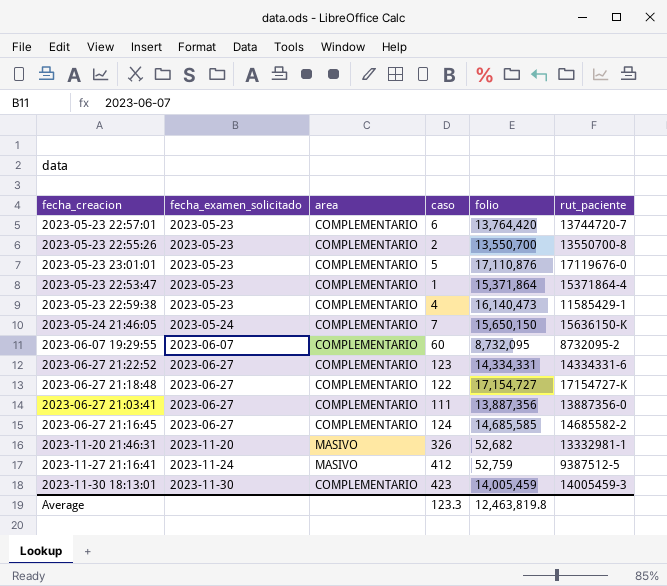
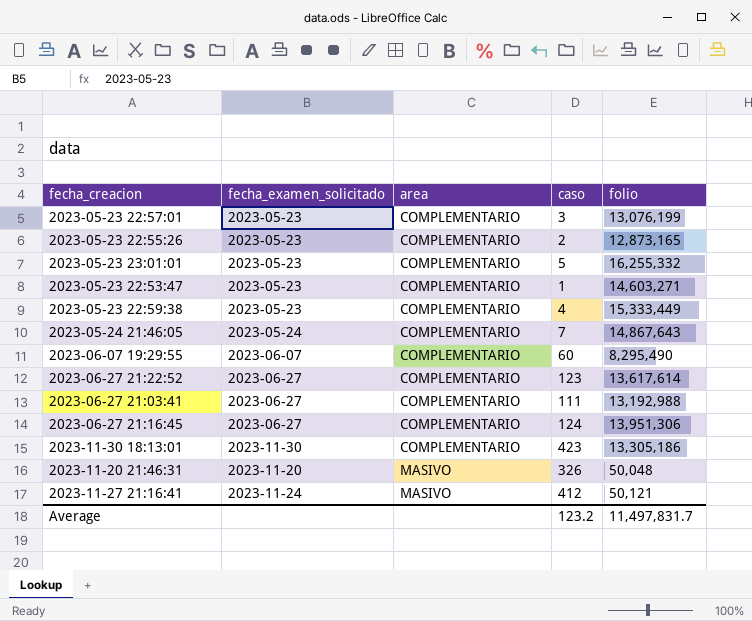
row order: fecha_examen_solicitado ascending -> area ascending
column rut_paciente | position: 6 -> none
row 2023-06-27 21:18:48: 2023-06-27 | COMPLEMENTARIO | 122 | 17,154,727 | 17154727-K -> none
2023-05-23 22:57:01 | caso: 6 -> 3
2023-05-23 22:57:01 | folio: 13,764,420 -> 13,076,199
2023-05-23 22:55:26 | folio: 13,550,700 -> 12,873,165
2023-05-23 23:01:01 | folio: 17,110,876 -> 16,255,332
2023-05-23 22:53:47 | folio: 15,371,864 -> 14,603,271
2023-05-23 22:59:38 | folio: 16,140,473 -> 15,333,449
2023-05-24 21:46:05 | folio: 15,650,150 -> 14,867,643
2023-06-07 19:29:55 | folio: 8,732,095 -> 8,295,490
2023-06-27 21:22:52 | folio: 14,334,331 -> 13,617,614
2023-06-27 21:03:41 | folio: 13,887,356 -> 13,192,988
2023-06-27 21:16:45 | folio: 14,685,585 -> 13,951,306
2023-11-30 18:13:01 | folio: 14,005,459 -> 13,305,186
2023-11-20 21:46:31 | folio: 52,682 -> 50,048
2023-11-27 21:16:41 | folio: 52,759 -> 50,121
Average | caso: 123.3 -> 123.2
Average | folio: 12,463,819.8 -> 11,497,831.7

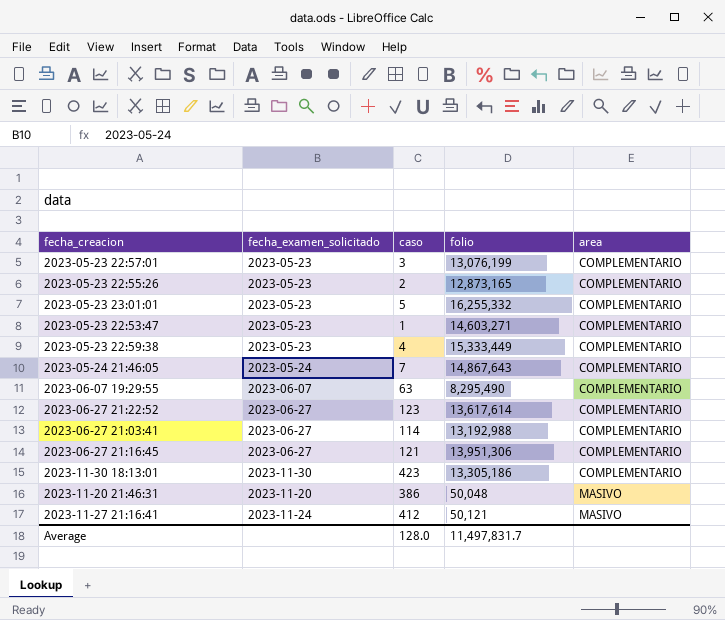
column area | position: 3 -> 5
2023-06-07 19:29:55 | caso: 60 -> 63
2023-06-27 21:03:41 | caso: 111 -> 114
2023-06-27 21:16:45 | caso: 124 -> 121
2023-11-20 21:46:31 | caso: 326 -> 386
Average | caso: 123.2 -> 128.0

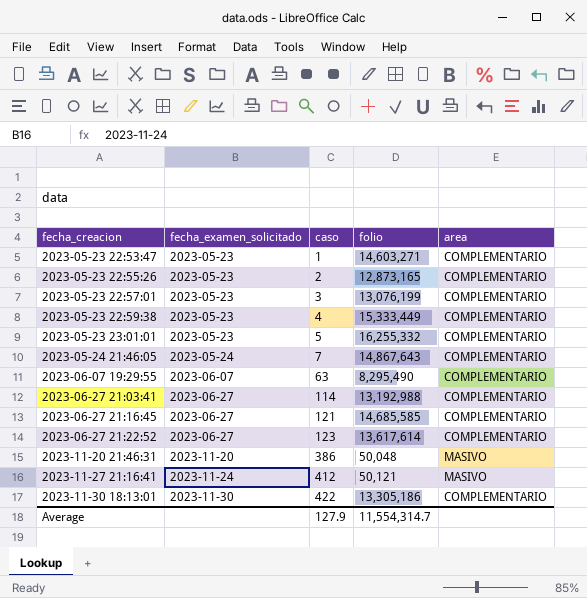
row order: area ascending -> fecha_creacion ascending
2023-06-27 21:16:45 | folio: 13,951,306 -> 14,685,585
2023-11-30 18:13:01 | caso: 423 -> 422
Average | caso: 128.0 -> 127.9
Average | folio: 11,497,831.7 -> 11,554,314.7

